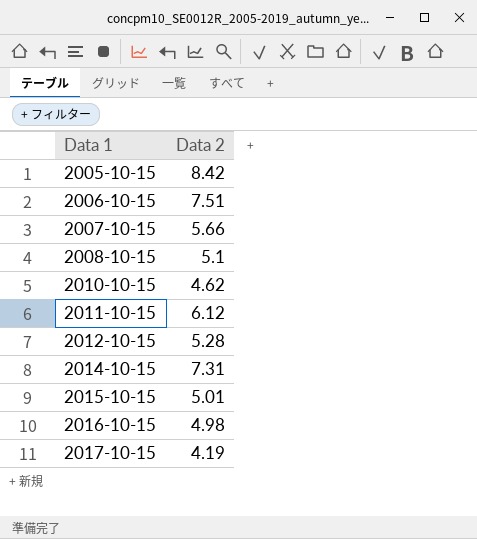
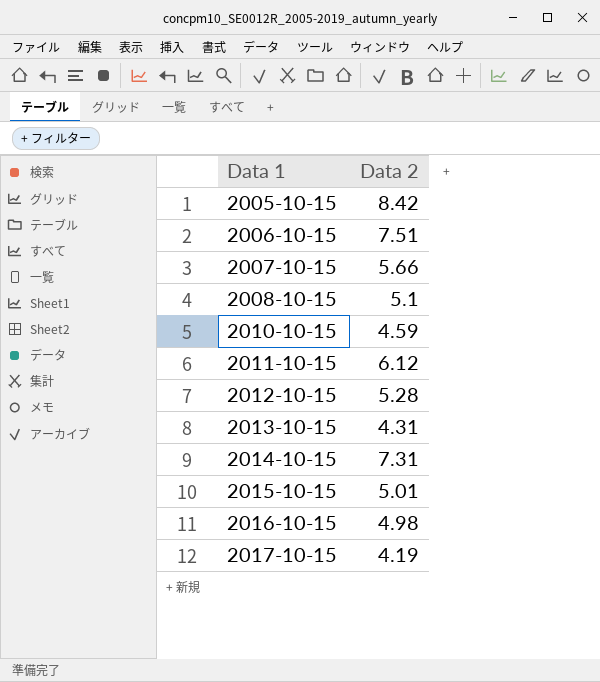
2010-10-15 | Data 2: 4.62 -> 4.59
row 2013-10-15: none -> 4.31

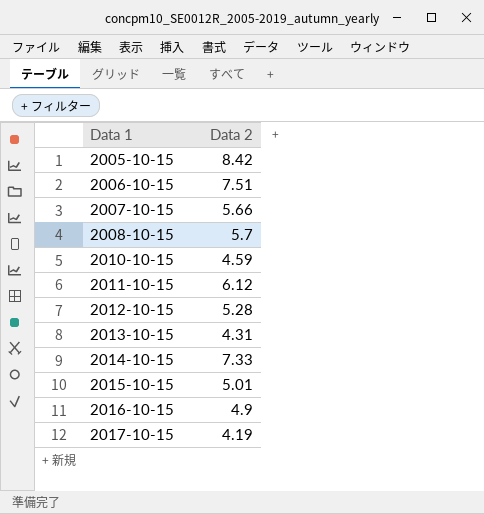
2008-10-15 | Data 2: 5.1 -> 5.7
2014-10-15 | Data 2: 7.31 -> 7.33
2016-10-15 | Data 2: 4.98 -> 4.9

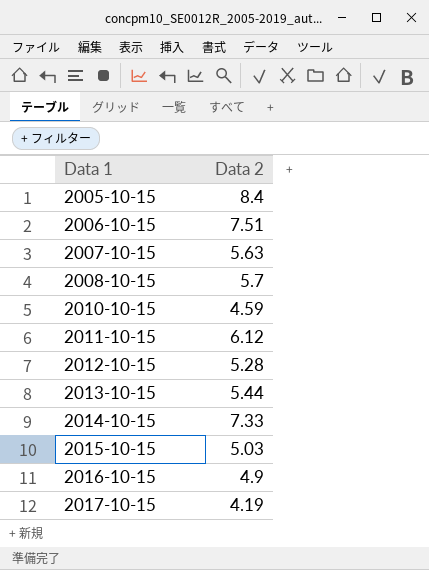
2005-10-15 | Data 2: 8.42 -> 8.4
2007-10-15 | Data 2: 5.66 -> 5.63
2013-10-15 | Data 2: 4.31 -> 5.44
2015-10-15 | Data 2: 5.01 -> 5.03

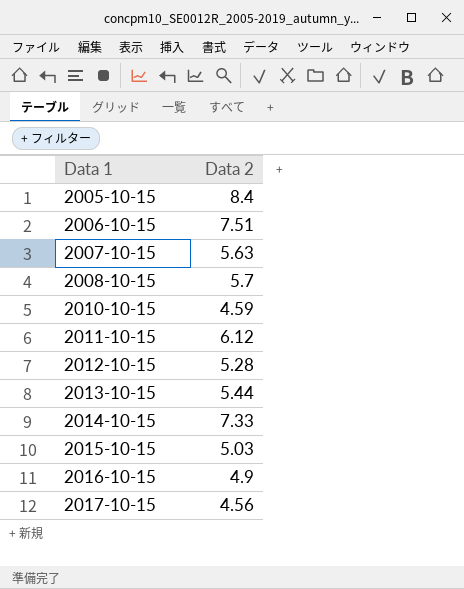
2017-10-15 | Data 2: 4.19 -> 4.56

